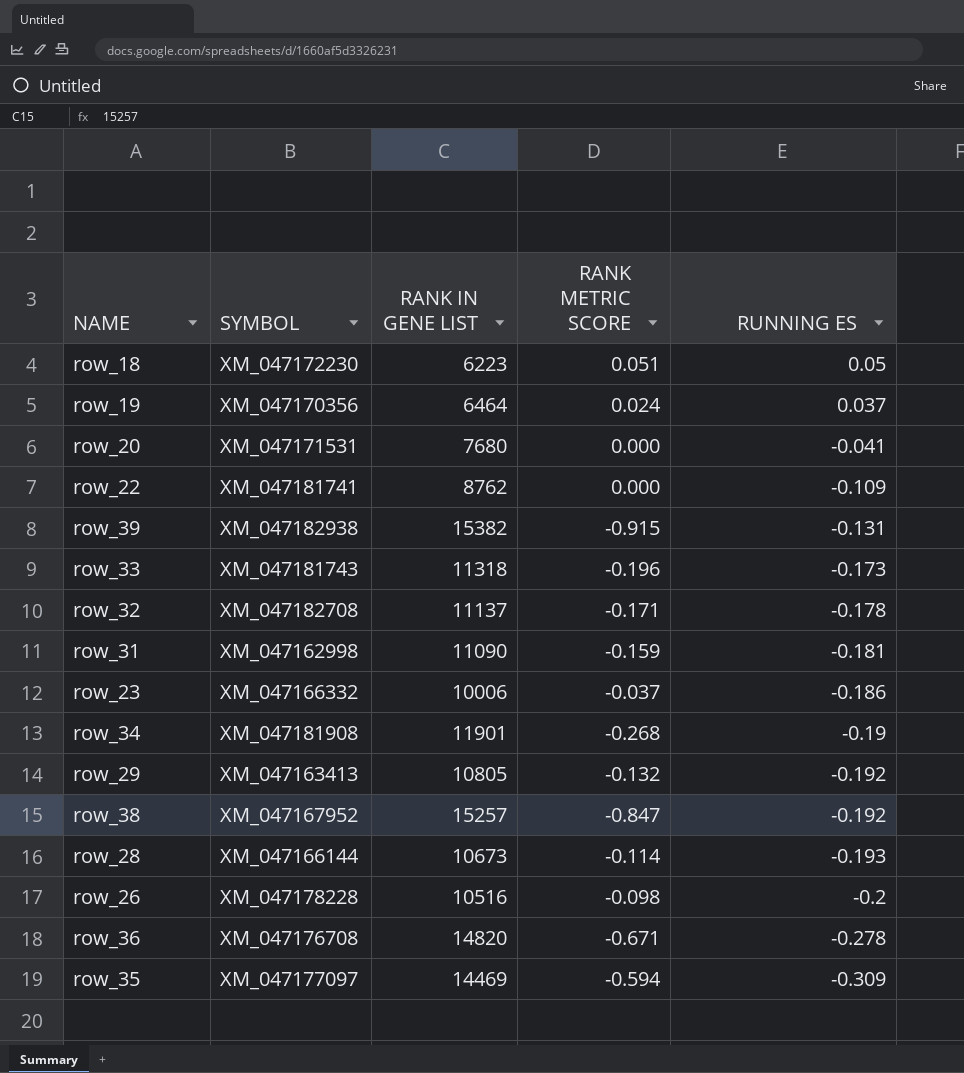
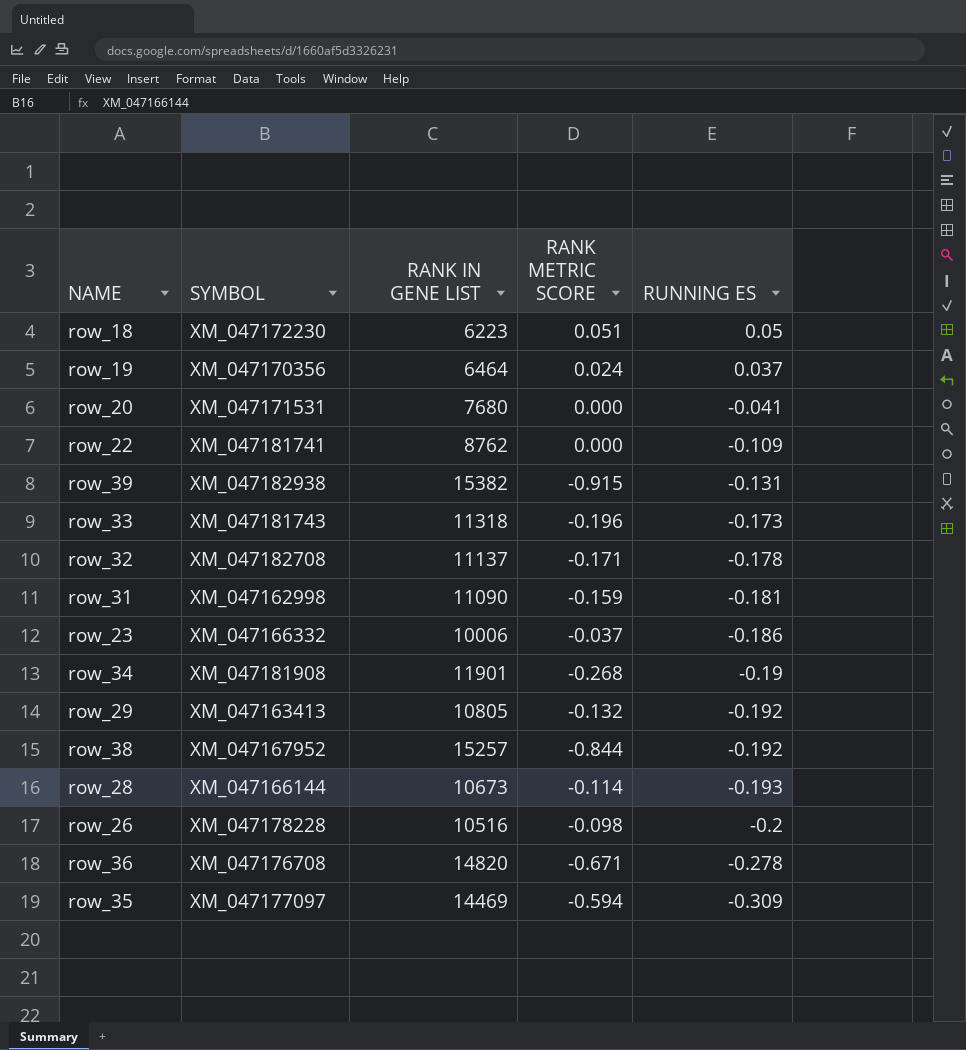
row_38 | RANK METRIC SCORE: -0.847 -> -0.844

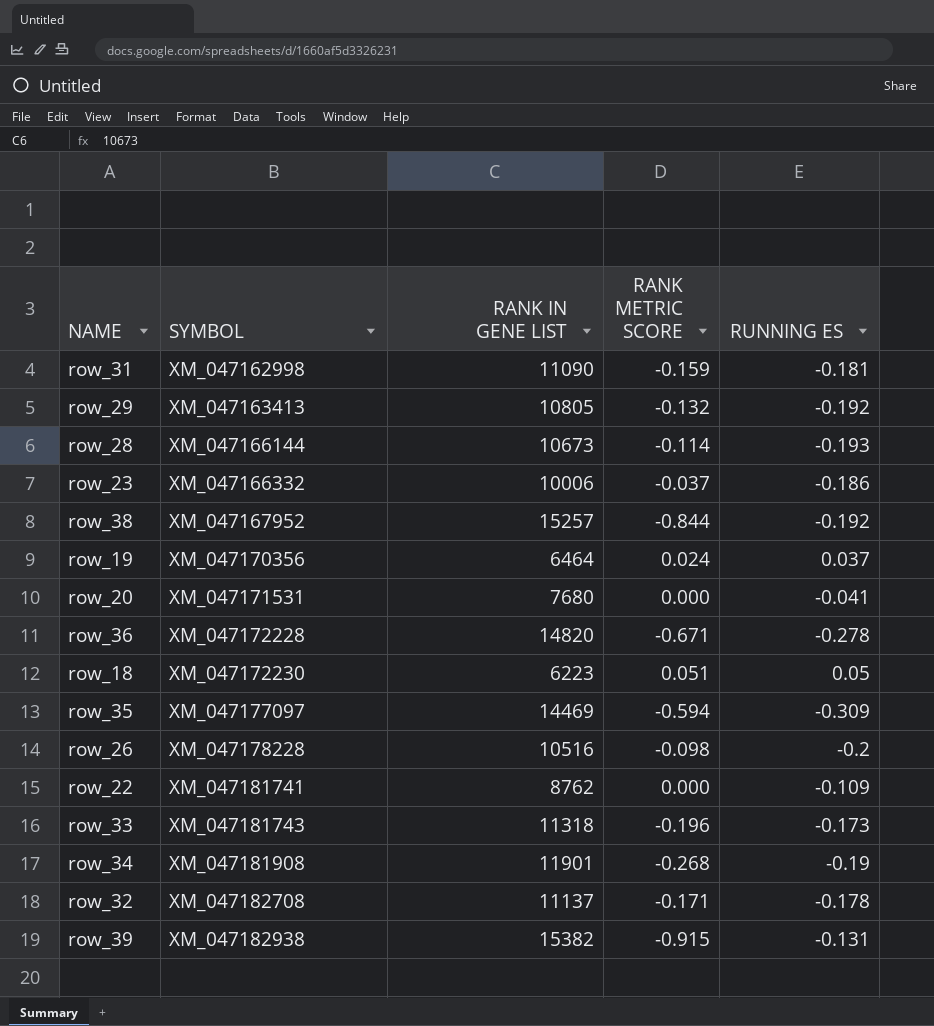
row order: RUNNING ES descending -> SYMBOL ascending
row_36 | SYMBOL: XM_047176708 -> XM_047172228

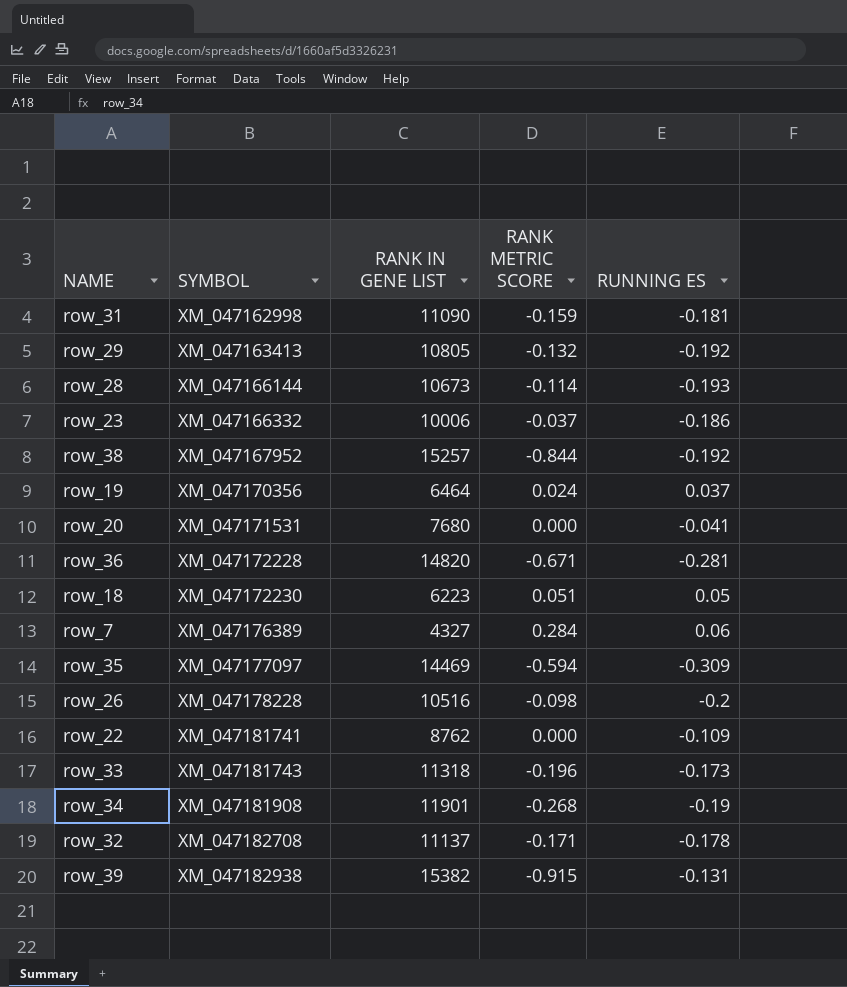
row_36 | RUNNING ES: -0.278 -> -0.281
row row_7: none -> XM_047176389 | 4327 | 0.284 | 0.06

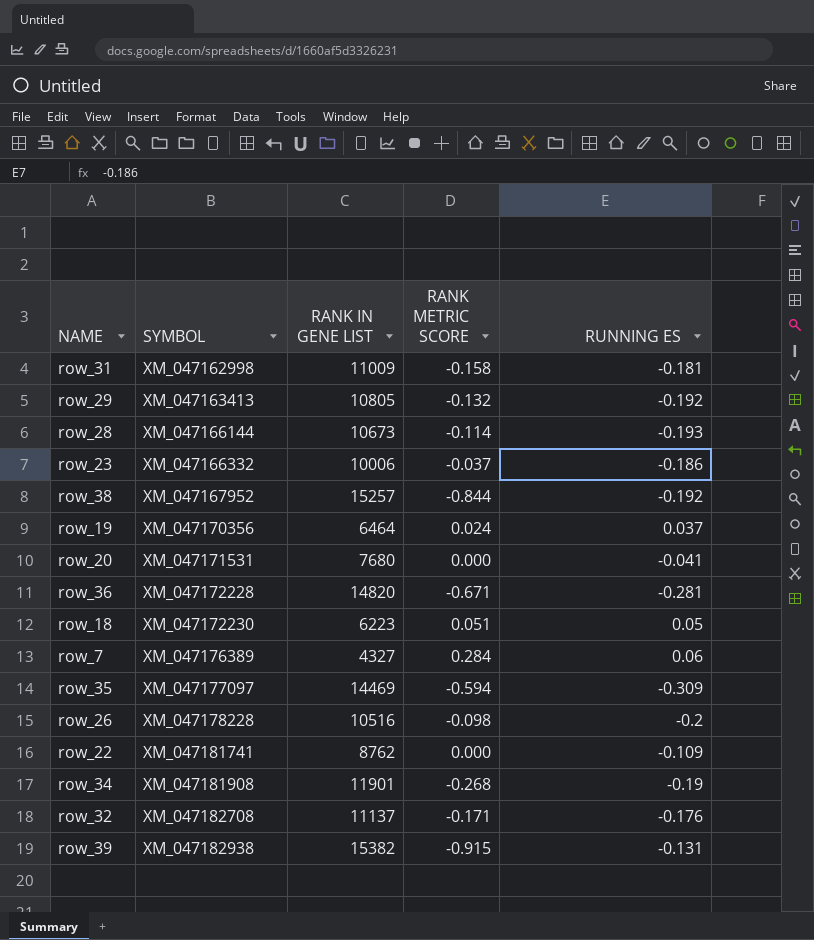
row row_33: XM_047181743 | 11318 | -0.196 | -0.173 -> none
row_31 | RANK IN GENE LIST: 11090 -> 11009
row_31 | RANK METRIC SCORE: -0.159 -> -0.158
row_32 | RUNNING ES: -0.178 -> -0.176

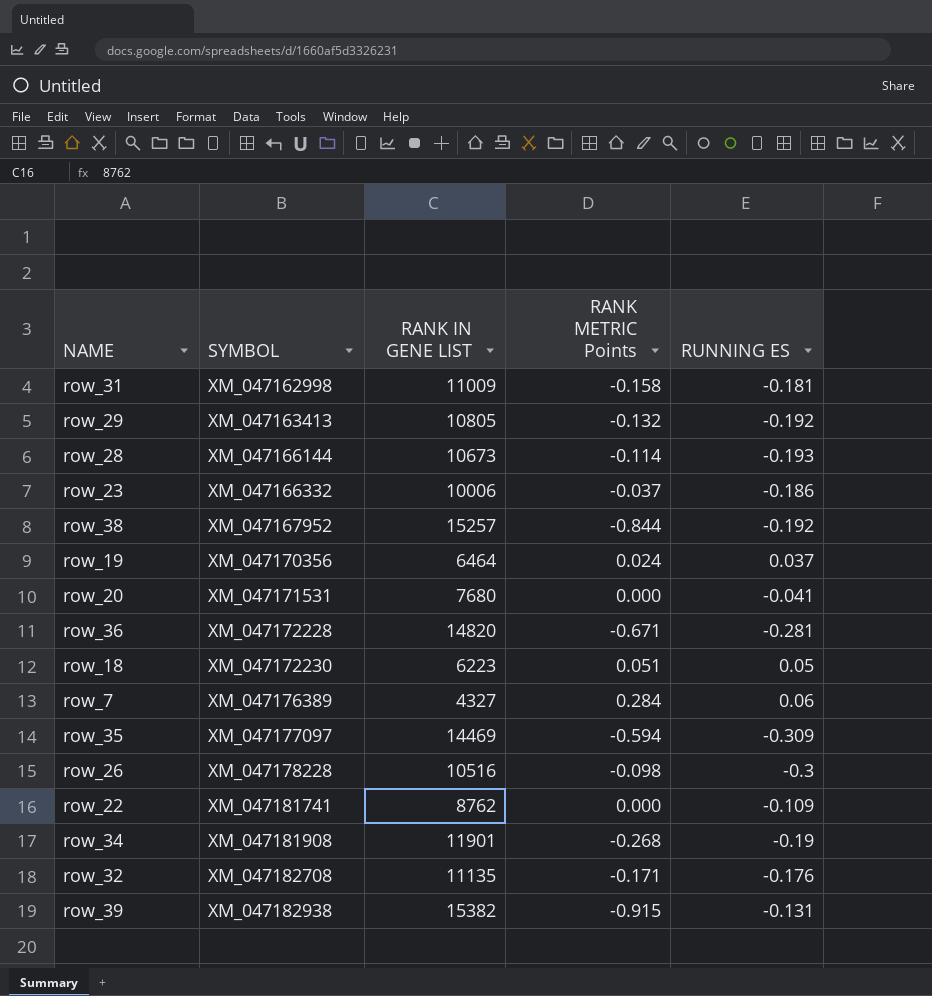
column name: RANK METRIC SCORE -> RANK METRIC Points
row_26 | RUNNING ES: -0.2 -> -0.3
row_32 | RANK IN GENE LIST: 11137 -> 11135

